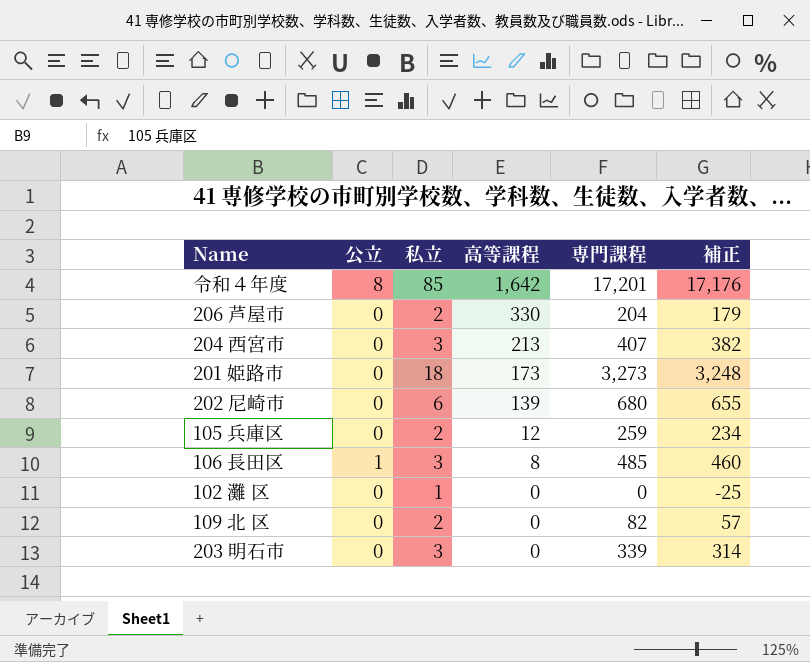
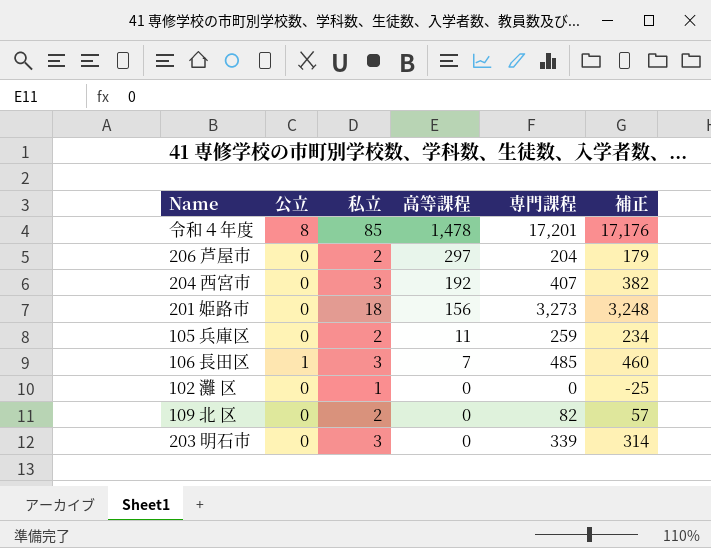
row 202 尼崎市: 0 | 6 | 139 | 680 | 655 -> none
令和４年度 | 高等課程: 1,642 -> 1,478
206 芦屋市 | 高等課程: 330 -> 297
204 西宮市 | 高等課程: 213 -> 192
201 姫路市 | 高等課程: 173 -> 156
105 兵庫区 | 高等課程: 12 -> 11
106 長田区 | 高等課程: 8 -> 7

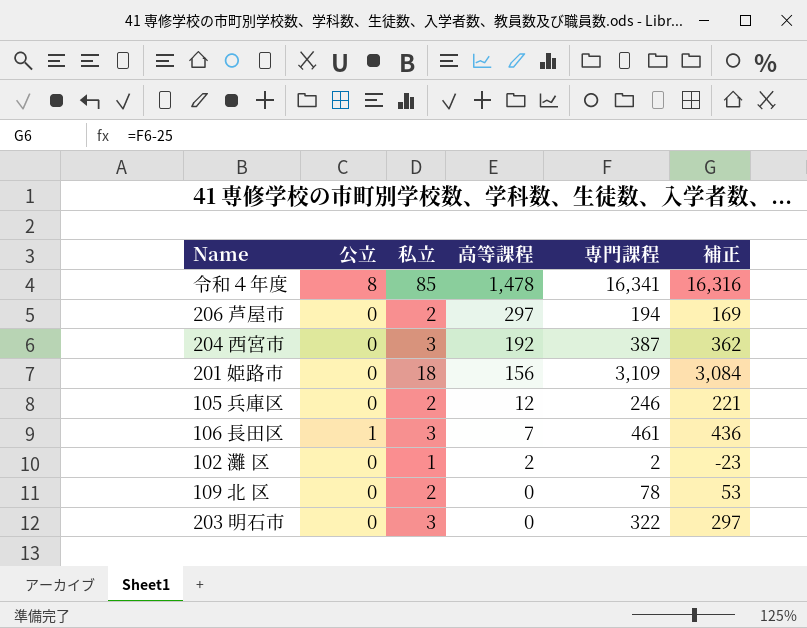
令和４年度 | 専門課程: 17,201 -> 16,341
令和４年度 | 補正: 17,176 -> 16,316
206 芦屋市 | 専門課程: 204 -> 194
206 芦屋市 | 補正: 179 -> 169
204 西宮市 | 専門課程: 407 -> 387
204 西宮市 | 補正: 382 -> 362
201 姫路市 | 専門課程: 3,273 -> 3,109
201 姫路市 | 補正: 3,248 -> 3,084
105 兵庫区 | 高等課程: 11 -> 12
105 兵庫区 | 専門課程: 259 -> 246
105 兵庫区 | 補正: 234 -> 221
106 長田区 | 専門課程: 485 -> 461
106 長田区 | 補正: 460 -> 436
102 灘 区 | 高等課程: 0 -> 2
102 灘 区 | 専門課程: 0 -> 2
102 灘 区 | 補正: -25 -> -23
109 北 区 | 専門課程: 82 -> 78
109 北 区 | 補正: 57 -> 53
203 明石市 | 専門課程: 339 -> 322
203 明石市 | 補正: 314 -> 297

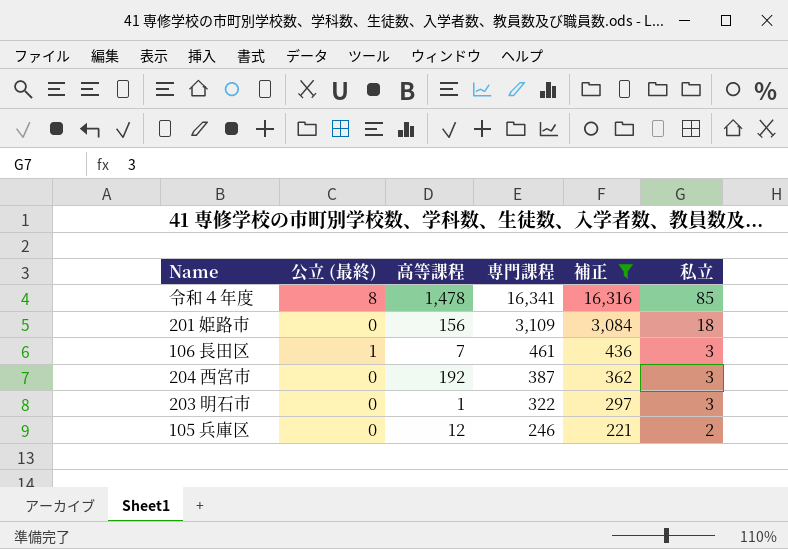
filter: none -> 補正 >= 221
row order: 高等課程 descending -> 専門課程 descending
column name: 公立 -> 公立 (最終)
column 私立 | position: 3 -> 6
203 明石市 | 高等課程: 0 -> 1

